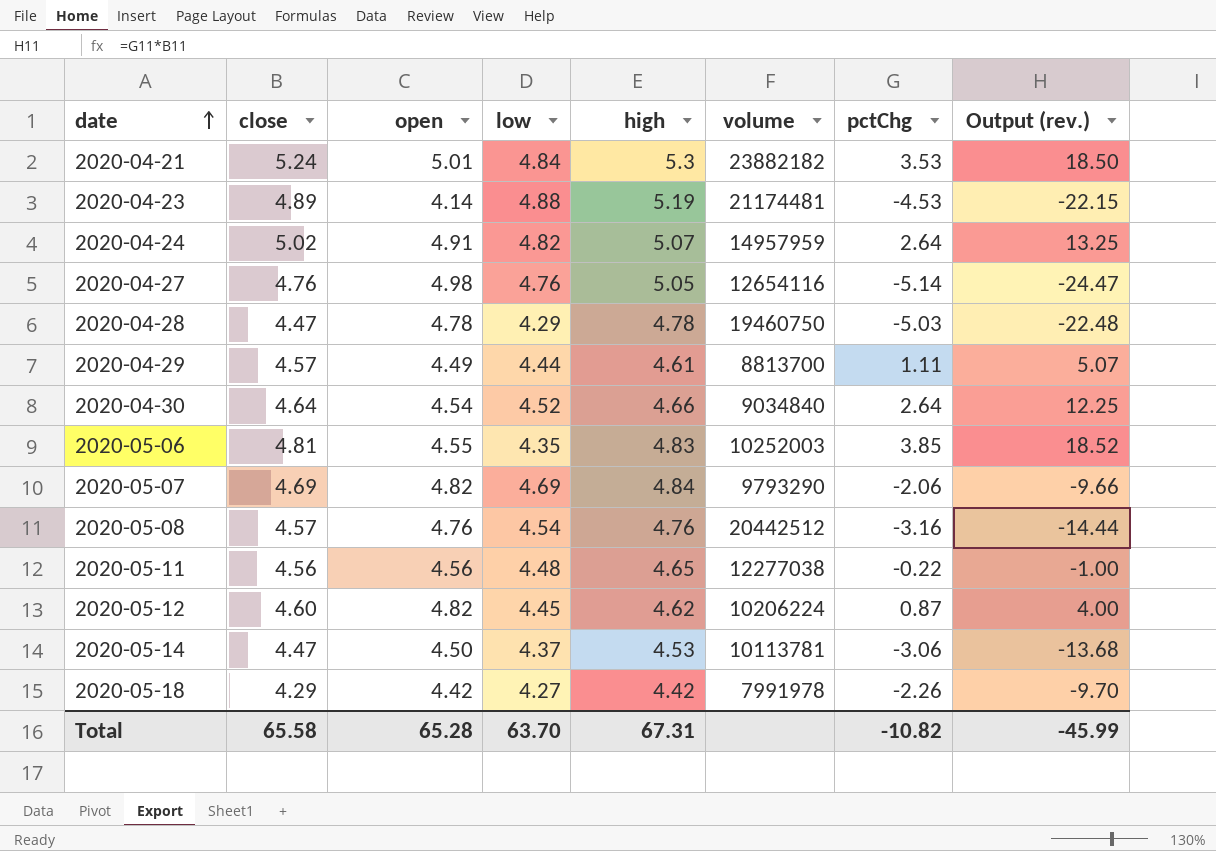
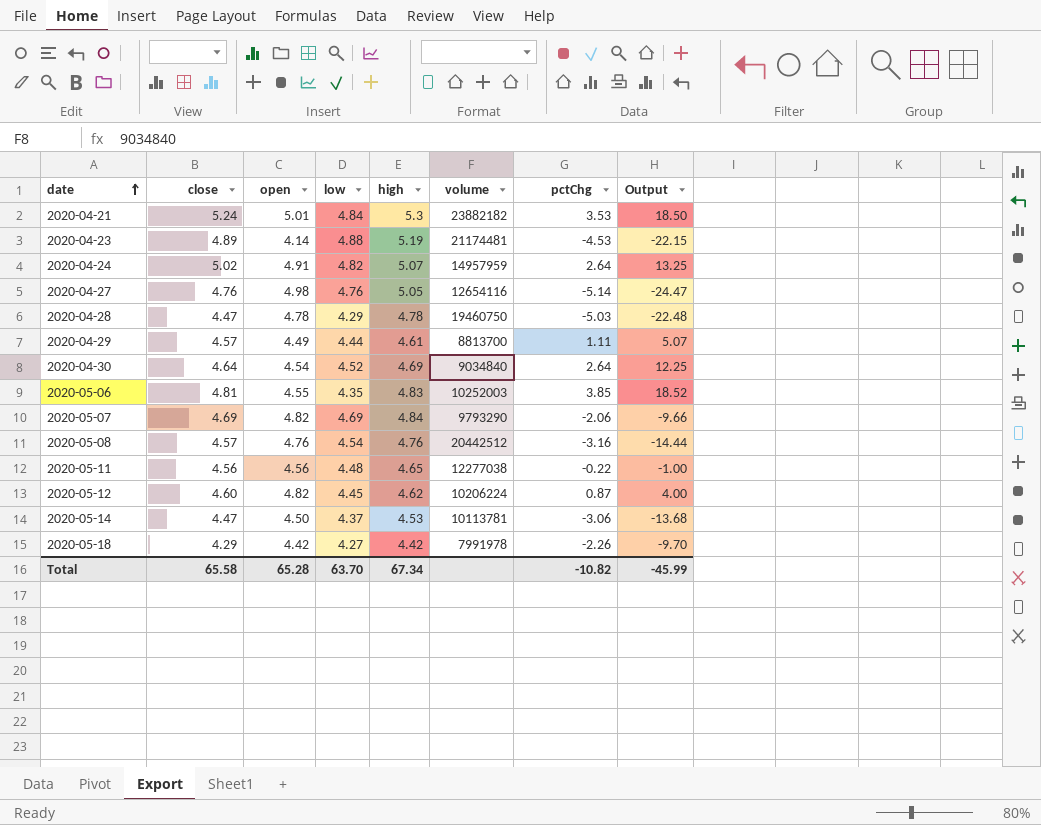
column name: Output (rev.) -> Output
2020-04-30 | high: 4.66 -> 4.69
Total | high: 67.31 -> 67.34

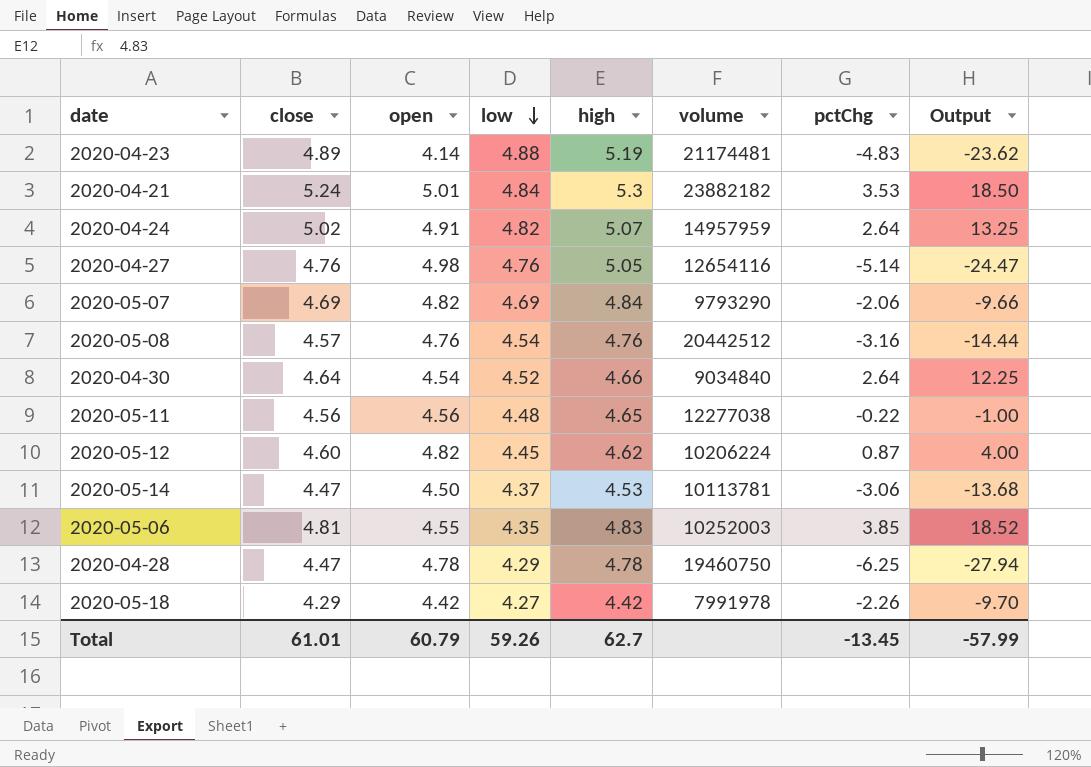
row order: date ascending -> low descending
row 2020-04-29: 4.57 | 4.49 | 4.44 | 4.61 | 8813700 | 1.11 | 5.07 -> none
2020-04-23 | pctChg: -4.53 -> -4.83
2020-04-23 | Output: -22.15 -> -23.62
2020-04-30 | high: 4.69 -> 4.66
2020-04-28 | pctChg: -5.03 -> -6.25
2020-04-28 | Output: -22.48 -> -27.94
Total | close: 65.58 -> 61.01
Total | open: 65.28 -> 60.79
Total | low: 63.70 -> 59.26
Total | high: 67.34 -> 62.7
Total | pctChg: -10.82 -> -13.45
Total | Output: -45.99 -> -57.99

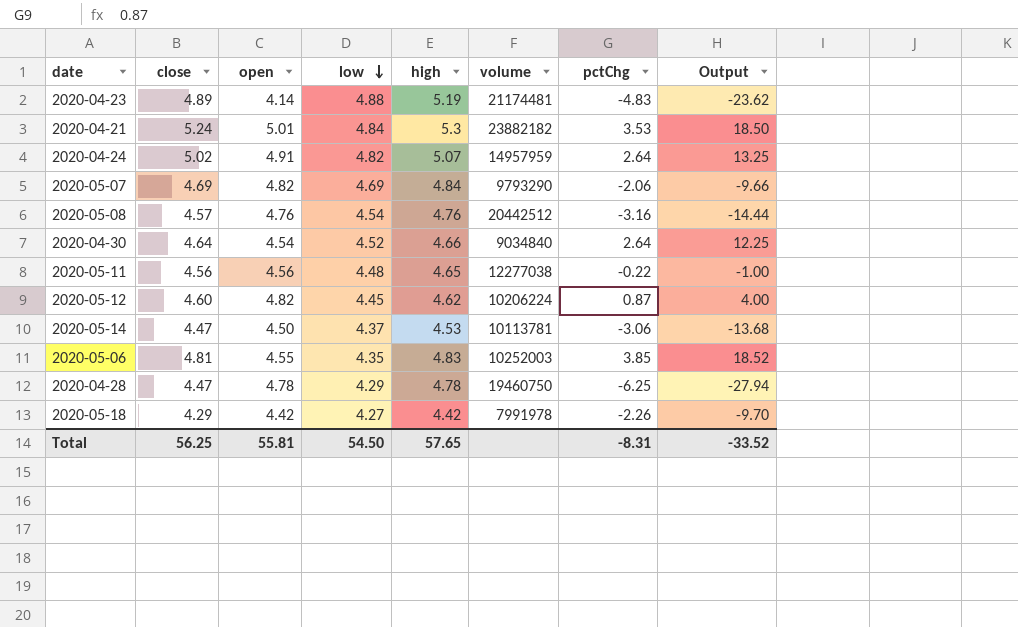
row 2020-04-27: 4.76 | 4.98 | 4.76 | 5.05 | 12654116 | -5.14 | -24.47 -> none
Total | close: 61.01 -> 56.25
Total | open: 60.79 -> 55.81
Total | low: 59.26 -> 54.50
Total | high: 62.7 -> 57.65
Total | pctChg: -13.45 -> -8.31
Total | Output: -57.99 -> -33.52

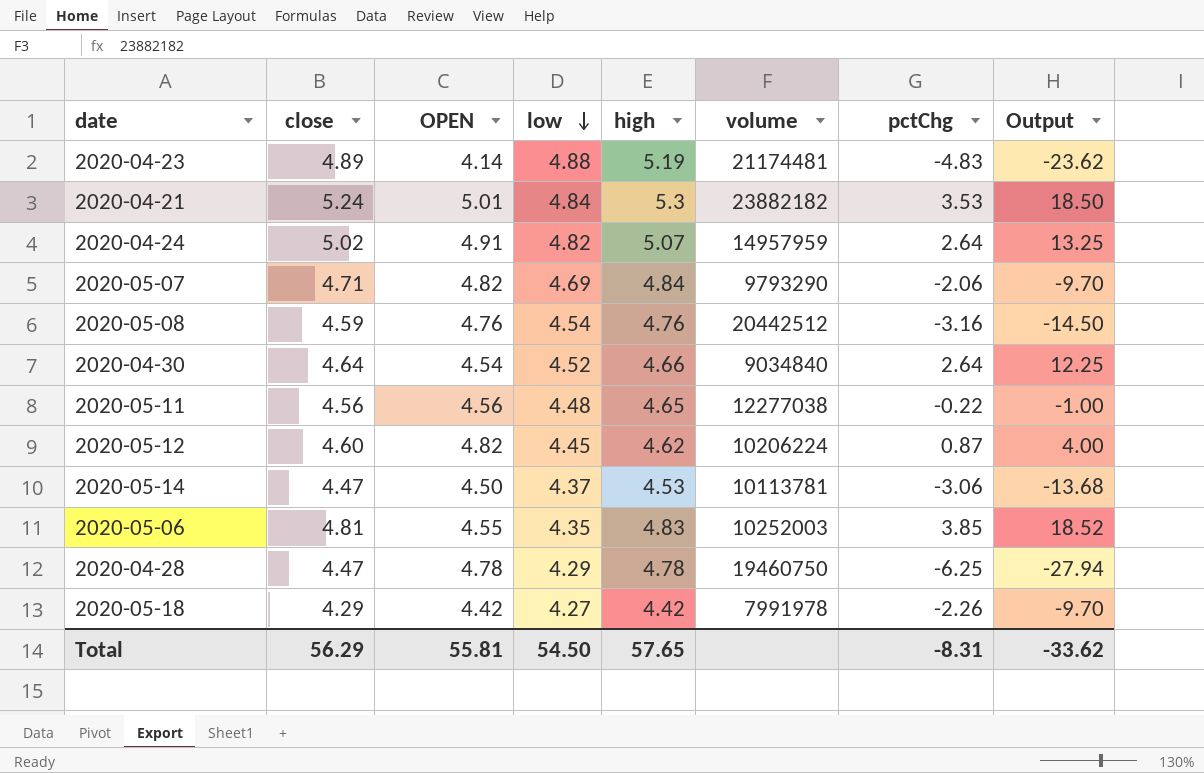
column name: open -> OPEN
2020-05-07 | close: 4.69 -> 4.71
2020-05-07 | Output: -9.66 -> -9.70
2020-05-08 | close: 4.57 -> 4.59
2020-05-08 | Output: -14.44 -> -14.50
Total | close: 56.25 -> 56.29
Total | Output: -33.52 -> -33.62

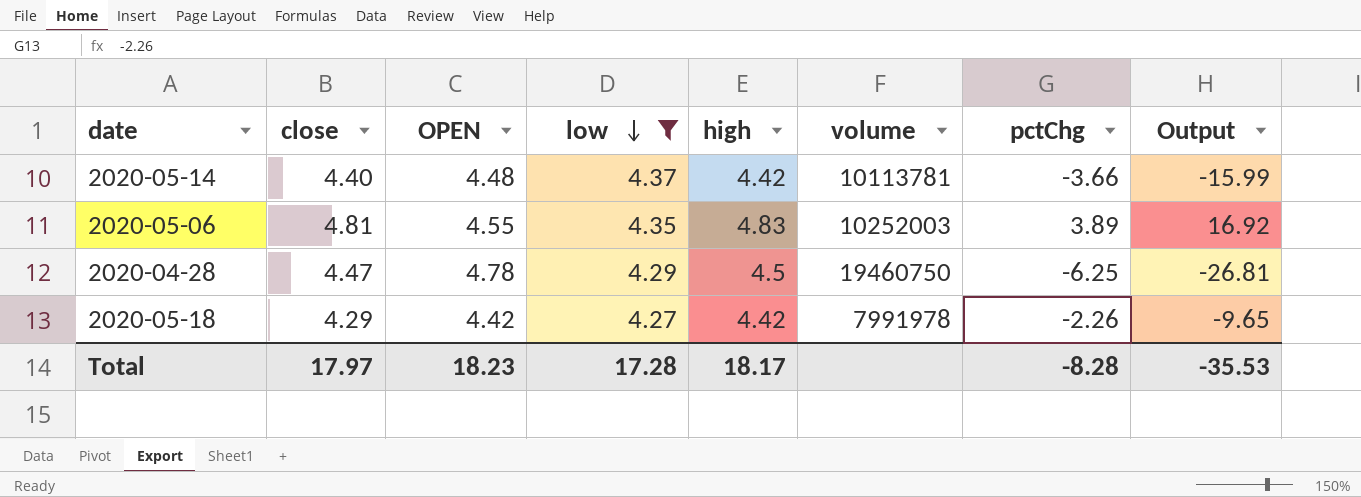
filter: none -> low <= 4.37
column Output | formula: [close] * [pctChg] -> [low] * [pctChg]
2020-05-14 | close: 4.47 -> 4.40
2020-05-14 | OPEN: 4.50 -> 4.48
2020-05-14 | high: 4.53 -> 4.42
2020-05-14 | pctChg: -3.06 -> -3.66
2020-05-06 | pctChg: 3.85 -> 3.89
2020-04-28 | high: 4.78 -> 4.5
Total | close: 56.29 -> 17.97
Total | OPEN: 55.81 -> 18.23
Total | low: 54.50 -> 17.28
Total | high: 57.65 -> 18.17
Total | pctChg: -8.31 -> -8.28
Total | Output: -33.62 -> -35.53

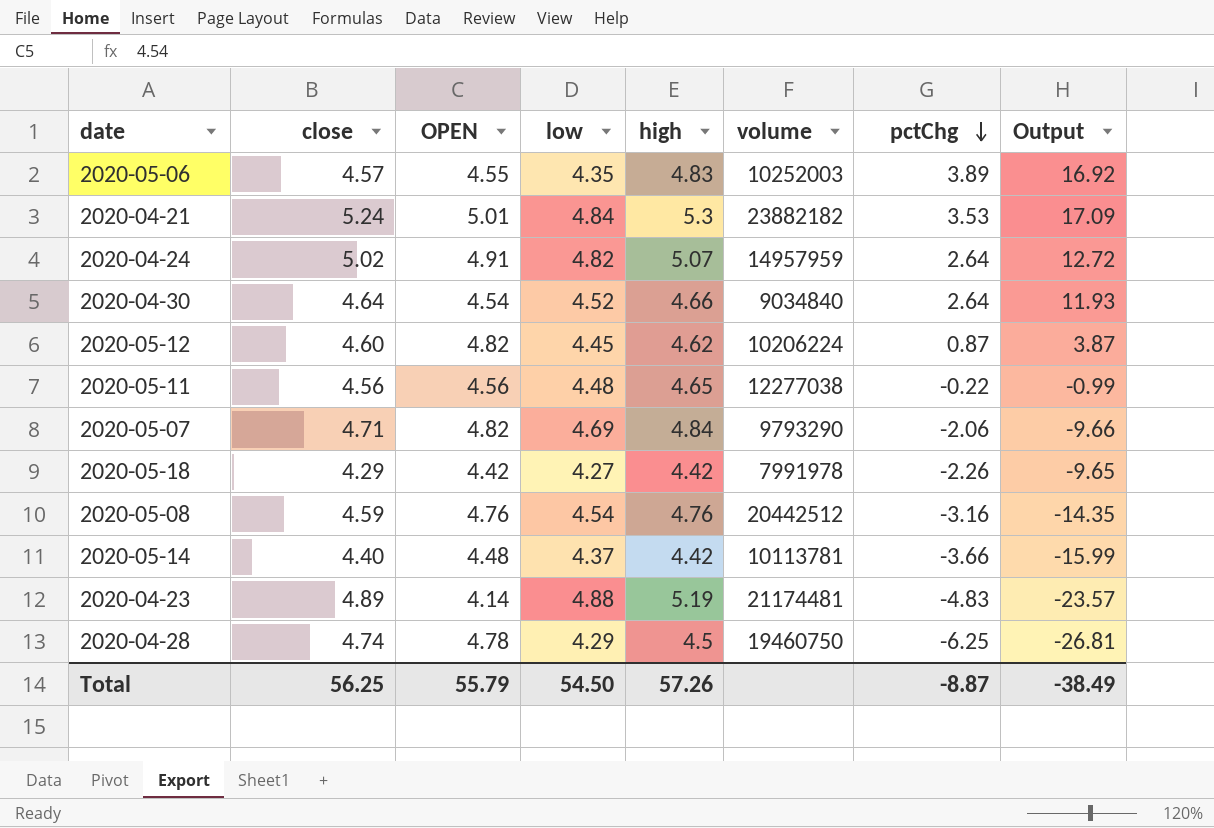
filter: low <= 4.37 -> none
row order: low descending -> pctChg descending
2020-05-06 | close: 4.81 -> 4.57
2020-04-28 | close: 4.47 -> 4.74
Total | close: 17.97 -> 56.25
Total | OPEN: 18.23 -> 55.79
Total | low: 17.28 -> 54.50
Total | high: 18.17 -> 57.26
Total | pctChg: -8.28 -> -8.87
Total | Output: -35.53 -> -38.49

